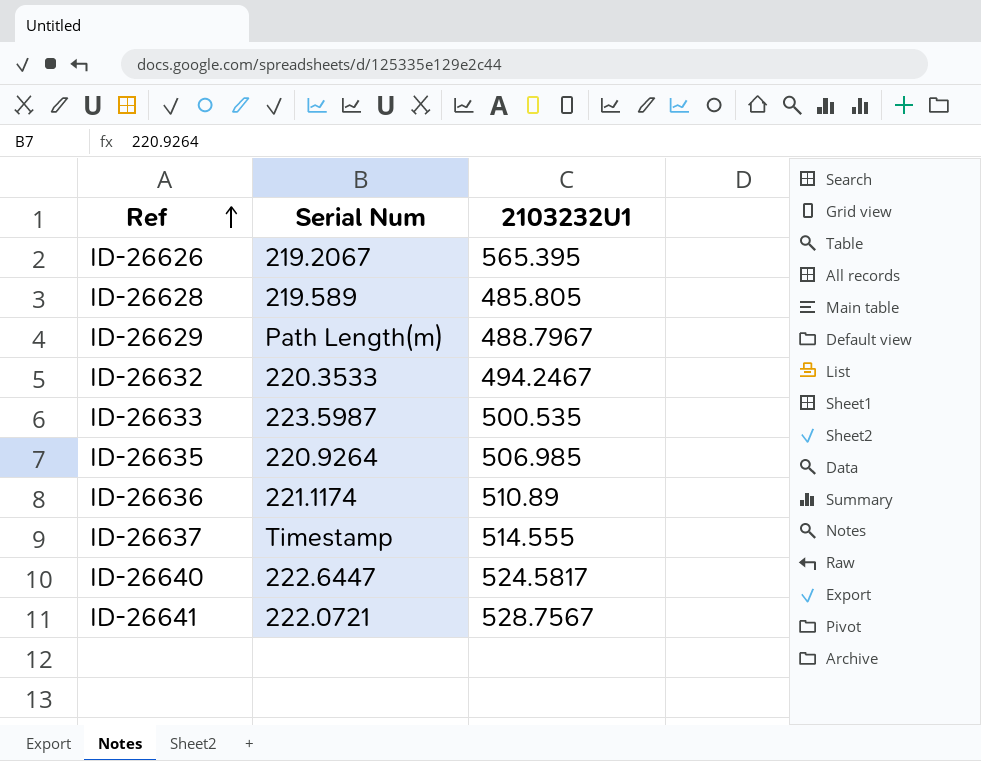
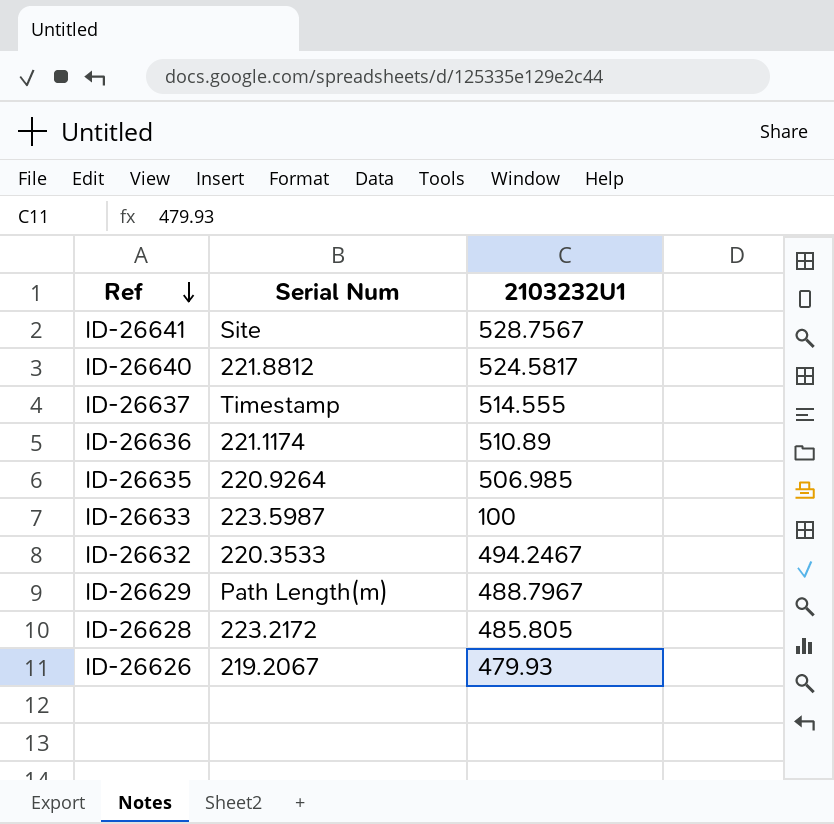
row order: Ref ascending -> Ref descending
ID-26641 | Serial Num: 222.0721 -> Site
ID-26640 | Serial Num: 222.6447 -> 221.8812
ID-26633 | 2103232U1: 500.535 -> 100
ID-26628 | Serial Num: 219.589 -> 223.2172
ID-26626 | 2103232U1: 565.395 -> 479.93

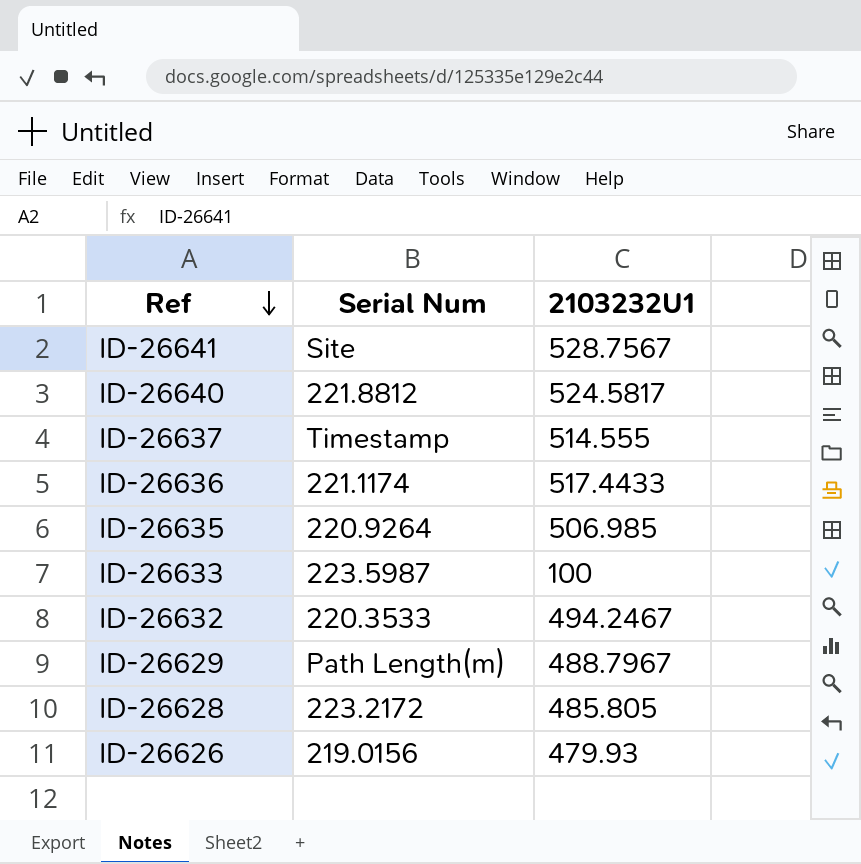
ID-26636 | 2103232U1: 510.89 -> 517.4433
ID-26626 | Serial Num: 219.2067 -> 219.0156

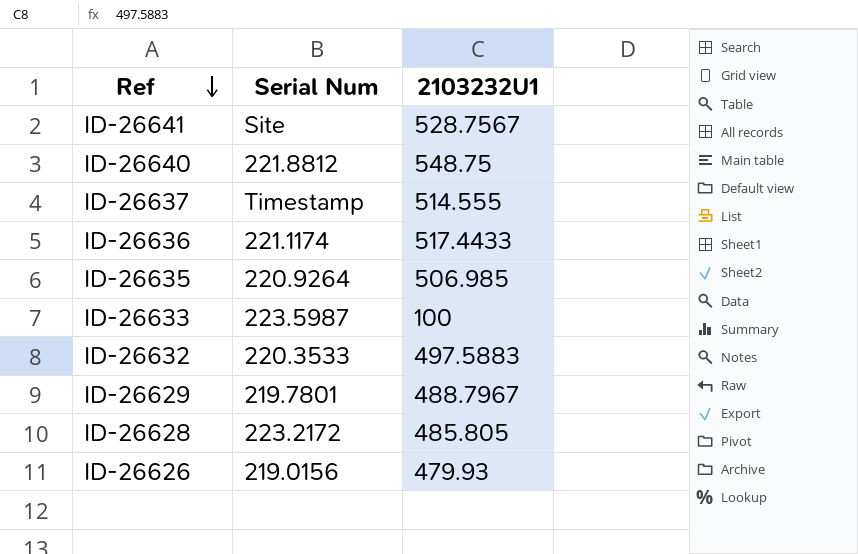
ID-26640 | 2103232U1: 524.5817 -> 548.75
ID-26632 | 2103232U1: 494.2467 -> 497.5883
ID-26629 | Serial Num: Path Length(m) -> 219.7801

